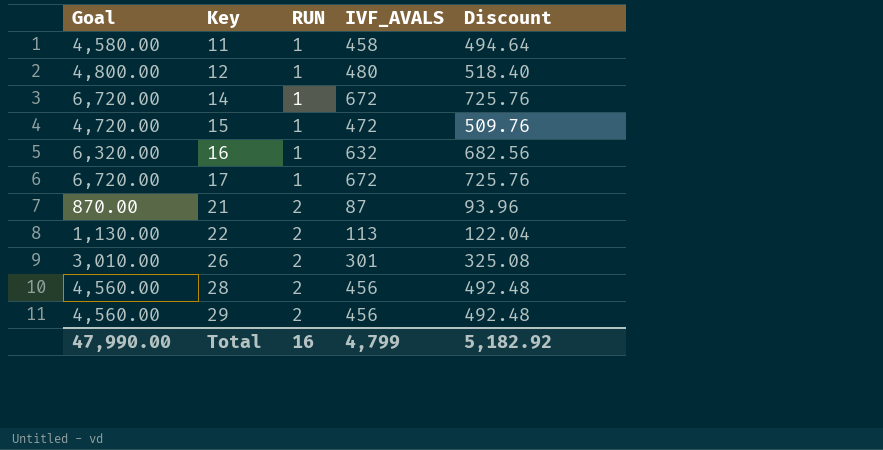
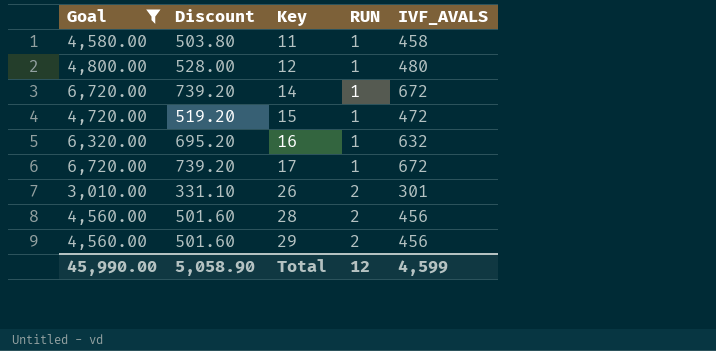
filter: none -> Goal >= 3,010.00
column Discount | formula: [IVF_AVALS] * 1.08 -> [IVF_AVALS] * 1.1
column Discount | position: 5 -> 2
Total | Goal: 47,990.00 -> 45,990.00
Total | Discount: 5,182.92 -> 5,058.90
Total | RUN: 16 -> 12
Total | IVF_AVALS: 4,799 -> 4,599

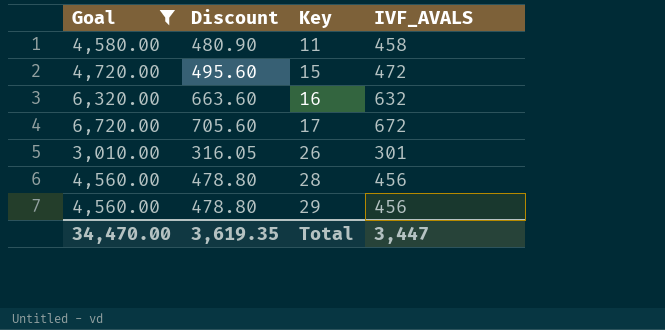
column RUN | position: 4 -> none
column Discount | formula: [IVF_AVALS] * 1.1 -> [IVF_AVALS] * 1.05
row 12: 4,800.00 | 528.00 | 1 | 480 -> none
row 14: 6,720.00 | 739.20 | 1 | 672 -> none
Total | Goal: 45,990.00 -> 34,470.00
Total | Discount: 5,058.90 -> 3,619.35
Total | IVF_AVALS: 4,599 -> 3,447

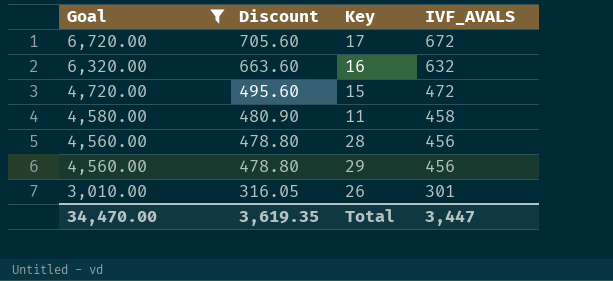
row order: Key ascending -> Goal descending

